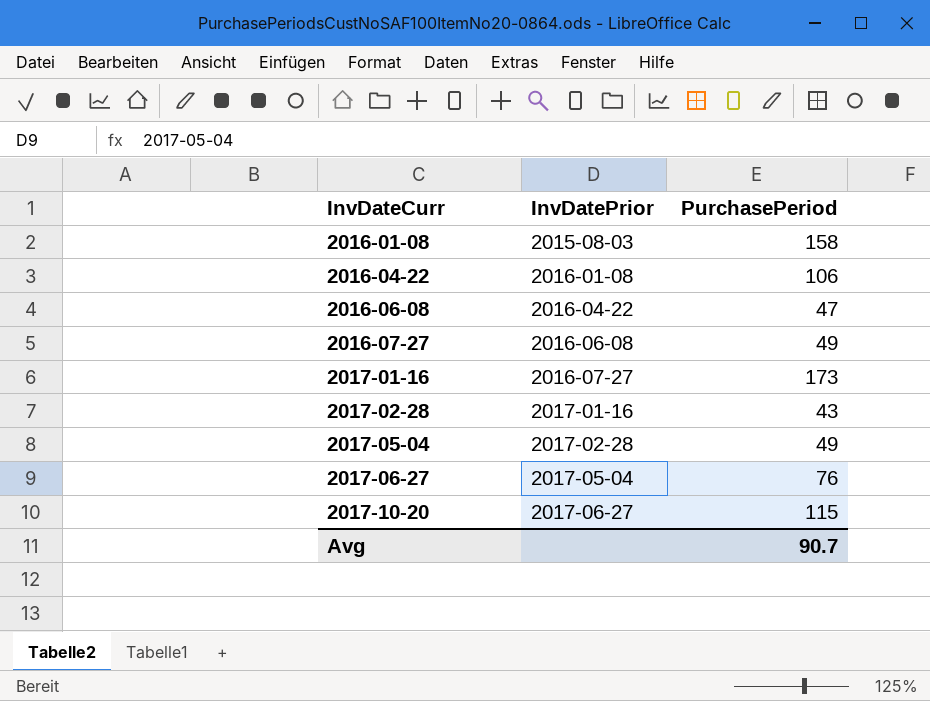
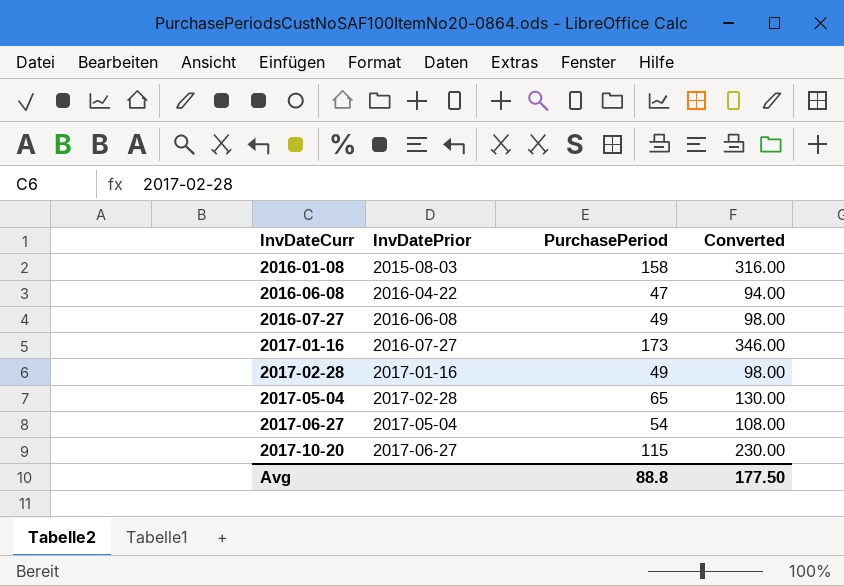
column Converted | formula: none -> [PurchasePeriod] * 2
row 2016-04-22: 2016-01-08 | 106 -> none
2017-02-28 | PurchasePeriod: 43 -> 49
2017-05-04 | PurchasePeriod: 49 -> 65
2017-06-27 | PurchasePeriod: 76 -> 54
Avg | PurchasePeriod: 90.7 -> 88.8

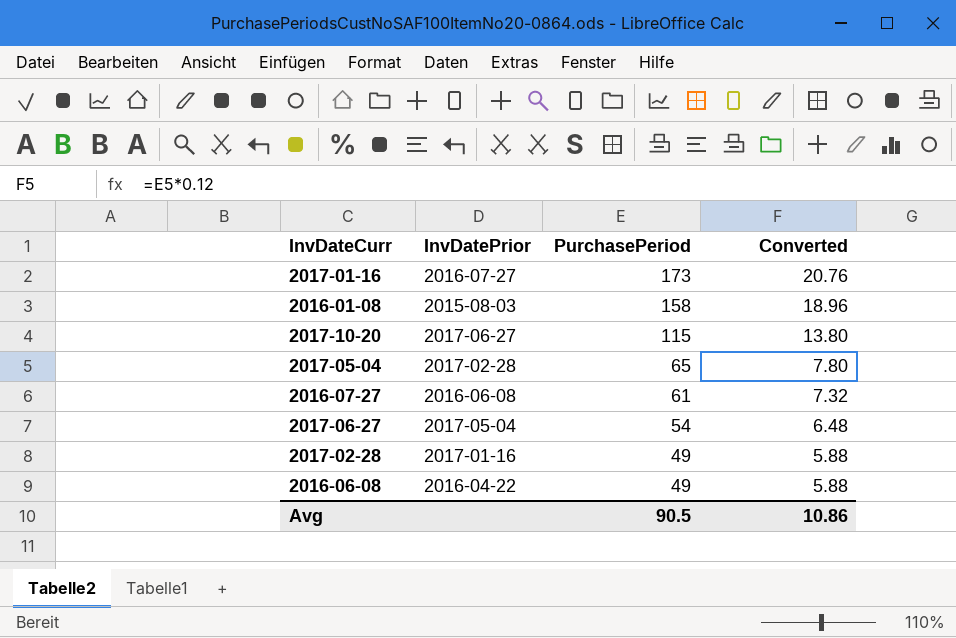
row order: InvDateCurr ascending -> PurchasePeriod descending
column Converted | formula: [PurchasePeriod] * 2 -> [PurchasePeriod] * 0.12
2016-07-27 | PurchasePeriod: 49 -> 61
2016-06-08 | PurchasePeriod: 47 -> 49
Avg | PurchasePeriod: 88.8 -> 90.5
Avg | Converted: 177.50 -> 10.86

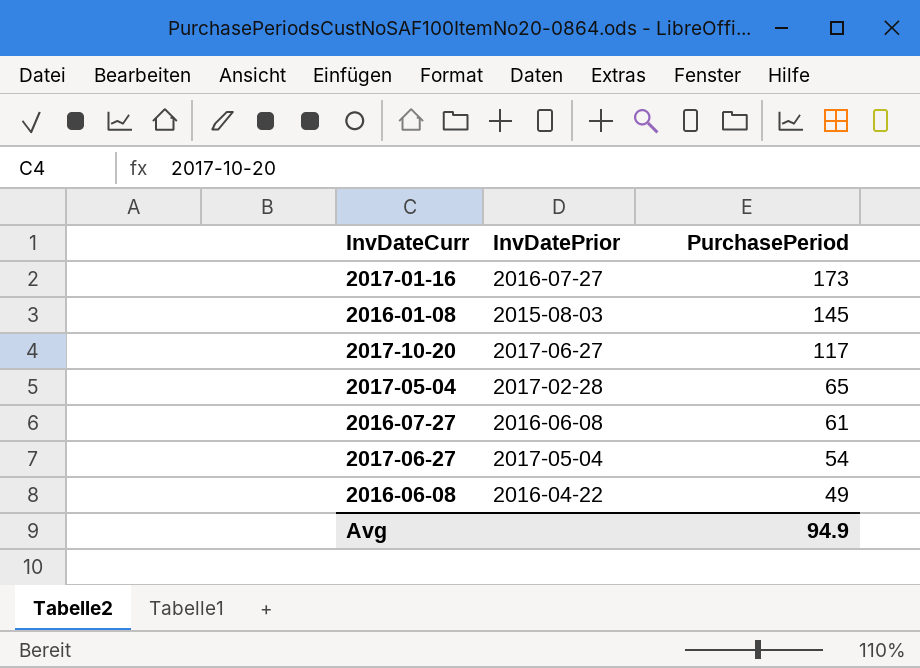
column Converted | formula: [PurchasePeriod] * 0.12 -> none
row 2017-02-28: 2017-01-16 | 49 | 5.88 -> none
2016-01-08 | PurchasePeriod: 158 -> 145
2017-10-20 | PurchasePeriod: 115 -> 117
Avg | PurchasePeriod: 90.5 -> 94.9

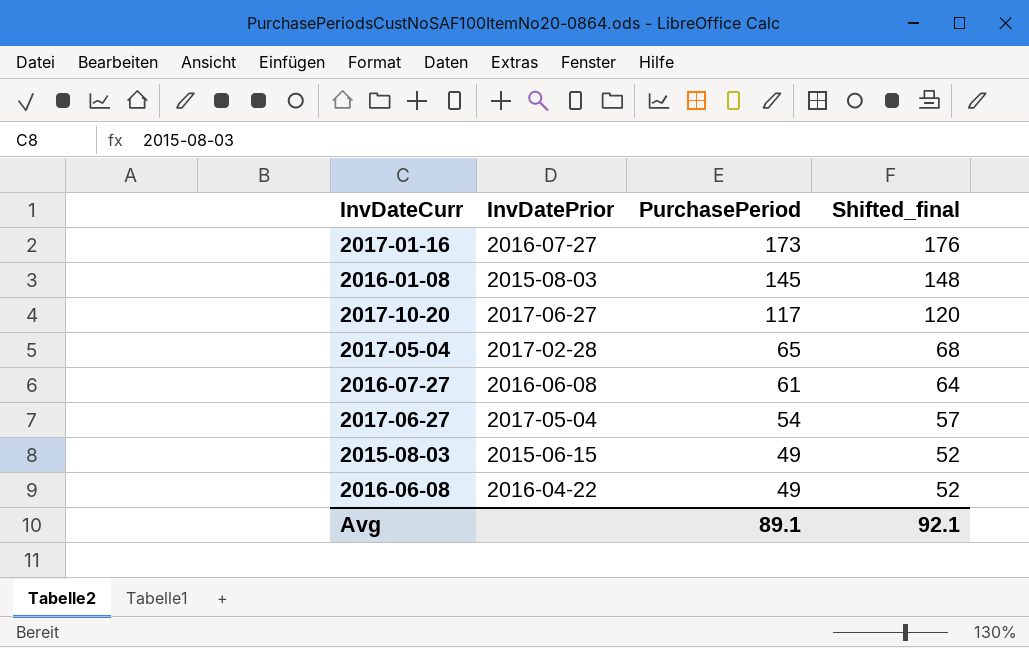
column Shifted_final | formula: none -> [PurchasePeriod] + 3
row 2015-08-03: none -> 2015-06-15 | 49 | 52
Avg | PurchasePeriod: 94.9 -> 89.1

